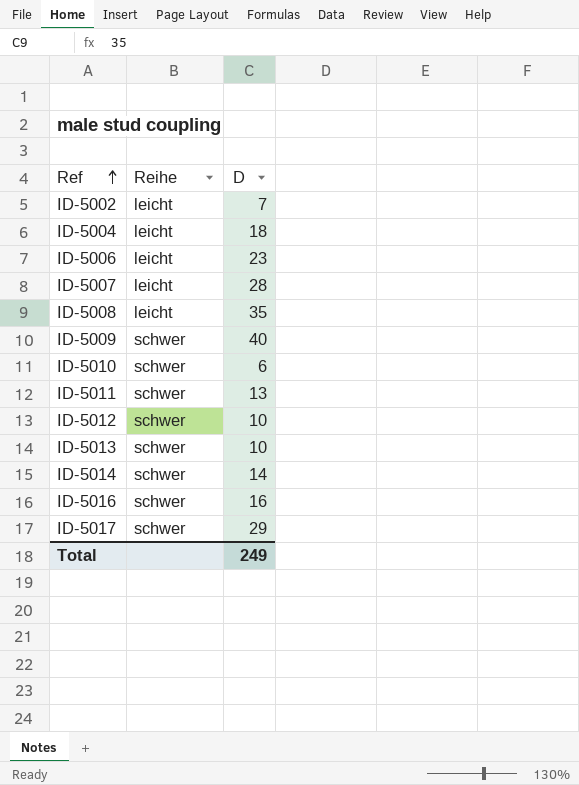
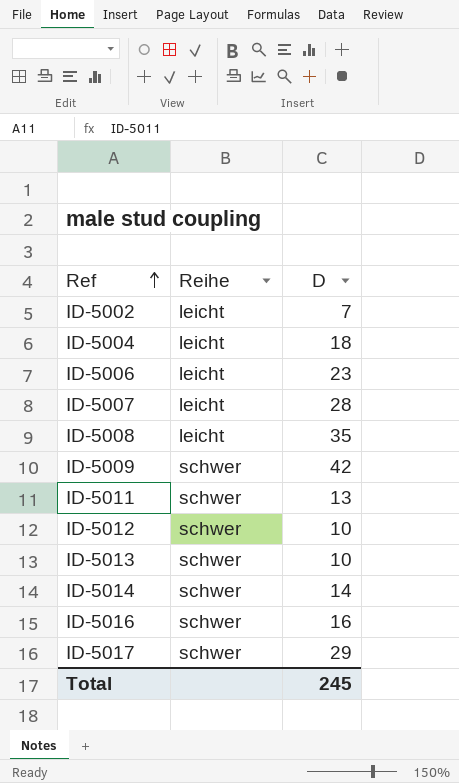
row ID-5010: schwer | 6 -> none
ID-5009 | D: 40 -> 42
Total | D: 249 -> 245

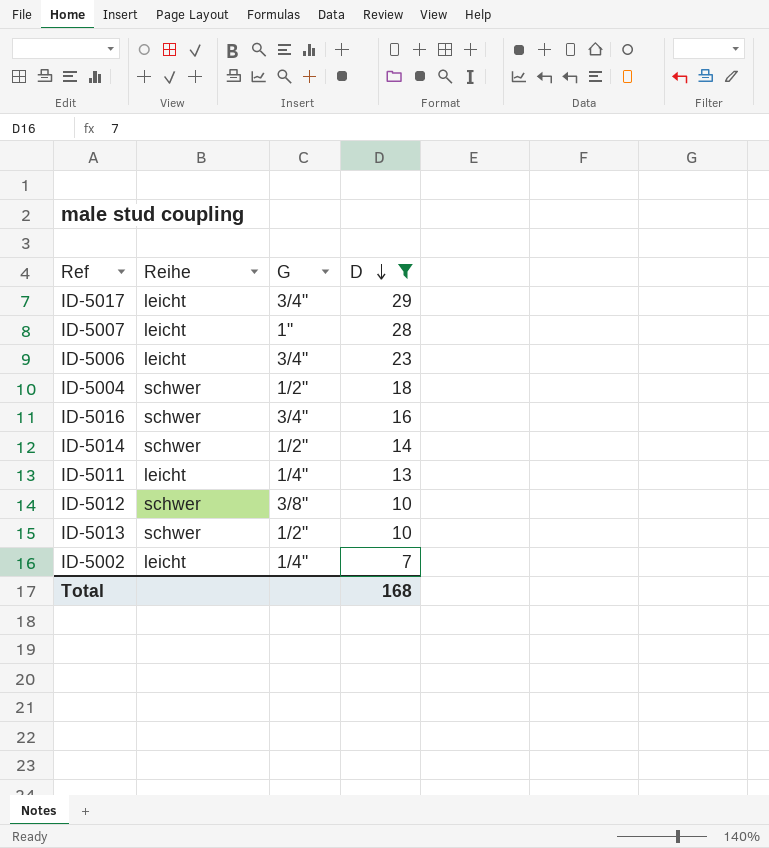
filter: none -> D <= 29
row order: Ref ascending -> D descending
column G | position: none -> 3
ID-5017 | Reihe: schwer -> leicht
ID-5004 | Reihe: leicht -> schwer
ID-5011 | Reihe: schwer -> leicht
Total | D: 245 -> 168

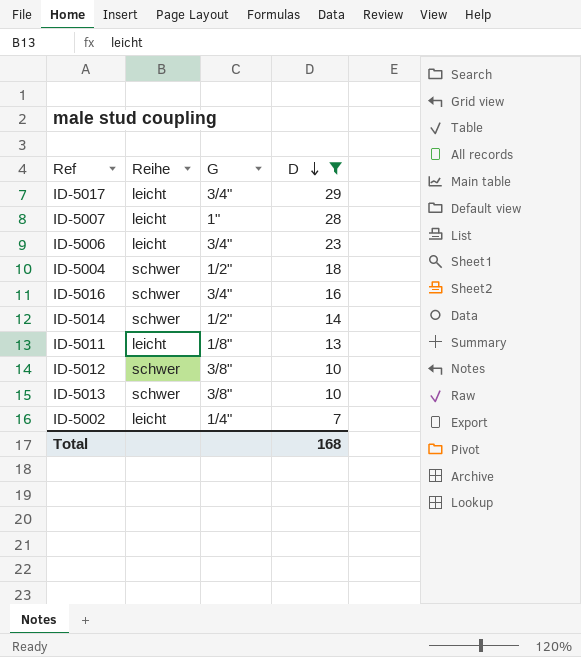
ID-5011 | G: 1/4" -> 1/8"
ID-5013 | G: 1/2" -> 3/8"

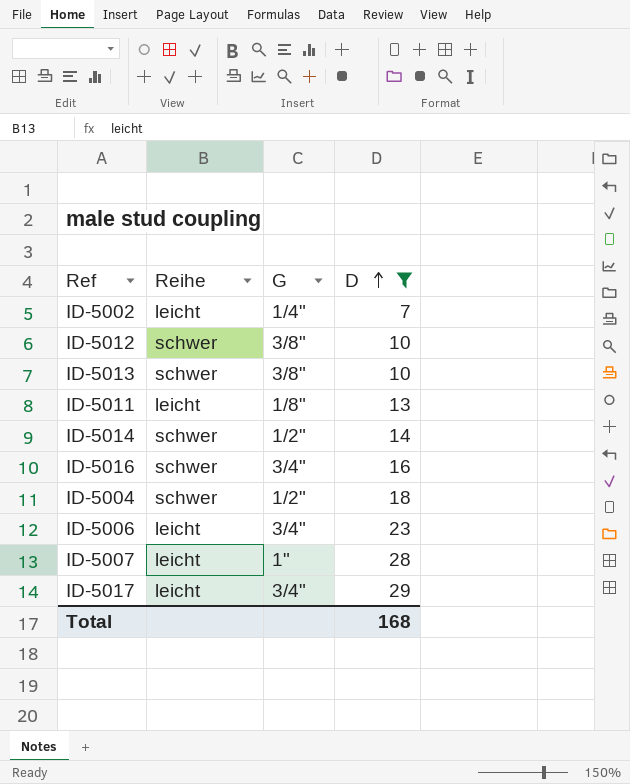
row order: D descending -> D ascending

